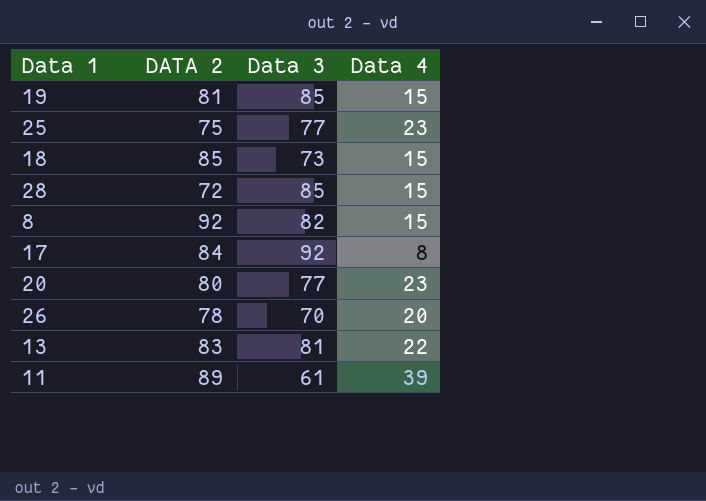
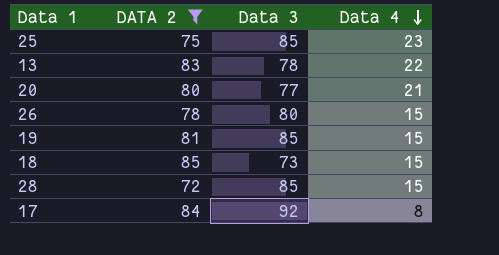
filter: none -> DATA 2 <= 85
row order: none -> Data 4 descending
25 | Data 3: 77 -> 85
13 | Data 3: 81 -> 78
20 | Data 4: 23 -> 21
26 | Data 3: 70 -> 80
26 | Data 4: 20 -> 15

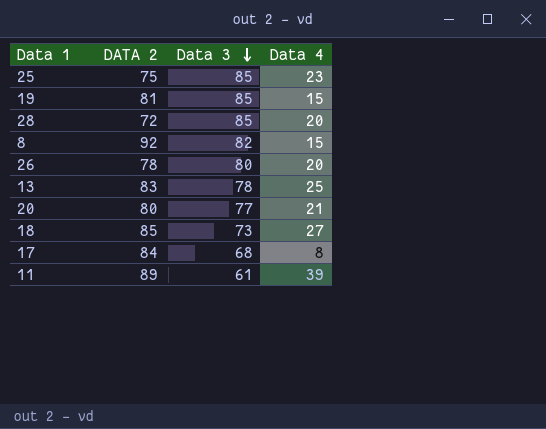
filter: DATA 2 <= 85 -> none
row order: Data 4 descending -> Data 3 descending
28 | Data 4: 15 -> 20
26 | Data 4: 15 -> 20
13 | Data 4: 22 -> 25
18 | Data 4: 15 -> 27
17 | Data 3: 92 -> 68

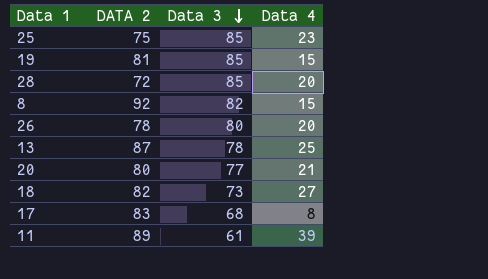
13 | DATA 2: 83 -> 87
18 | DATA 2: 85 -> 82
17 | DATA 2: 84 -> 83

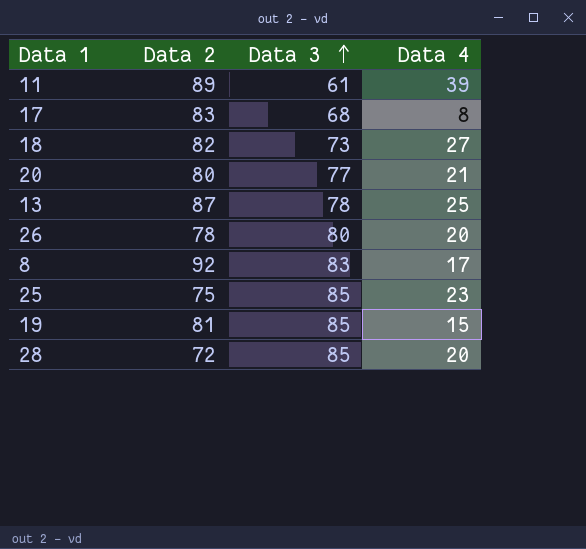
row order: Data 3 descending -> Data 3 ascending
column name: DATA 2 -> Data 2
8 | Data 3: 82 -> 83
8 | Data 4: 15 -> 17

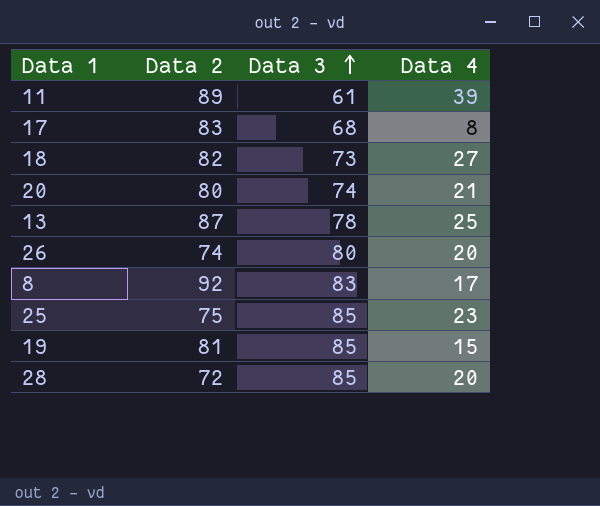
20 | Data 3: 77 -> 74
26 | Data 2: 78 -> 74

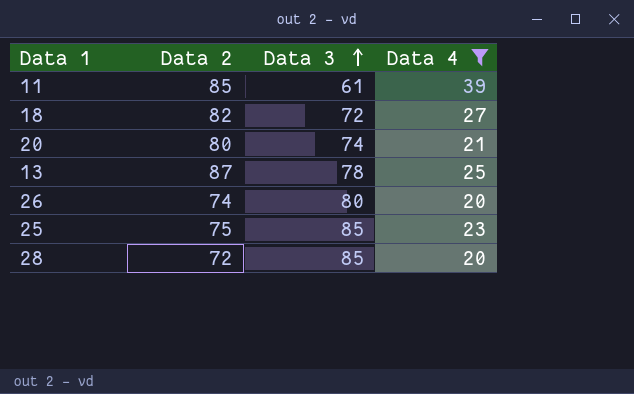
filter: none -> Data 4 >= 20
11 | Data 2: 89 -> 85
18 | Data 3: 73 -> 72

